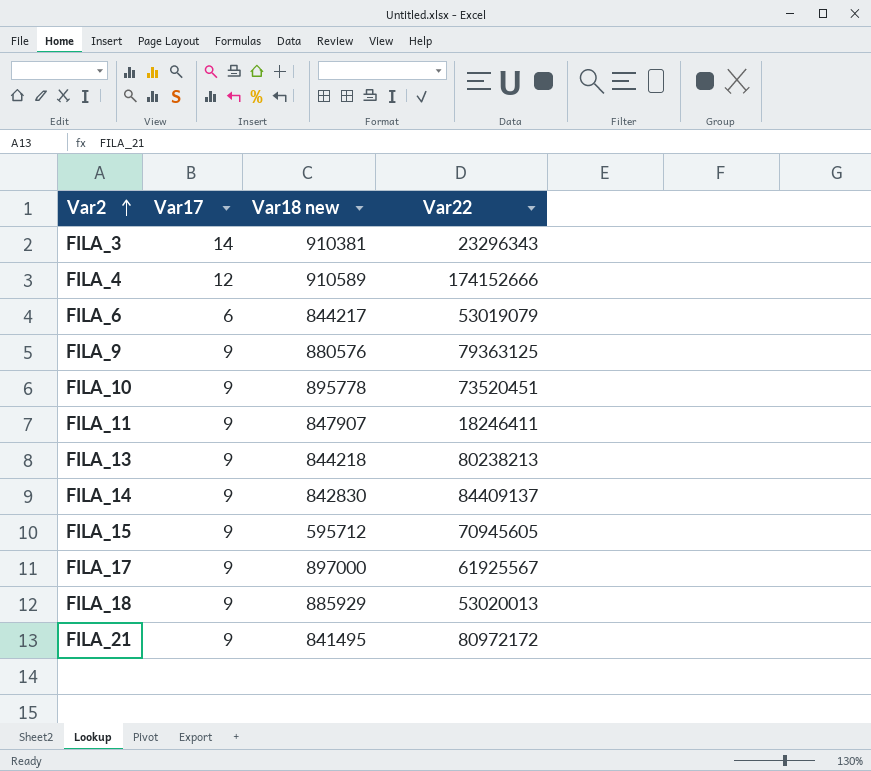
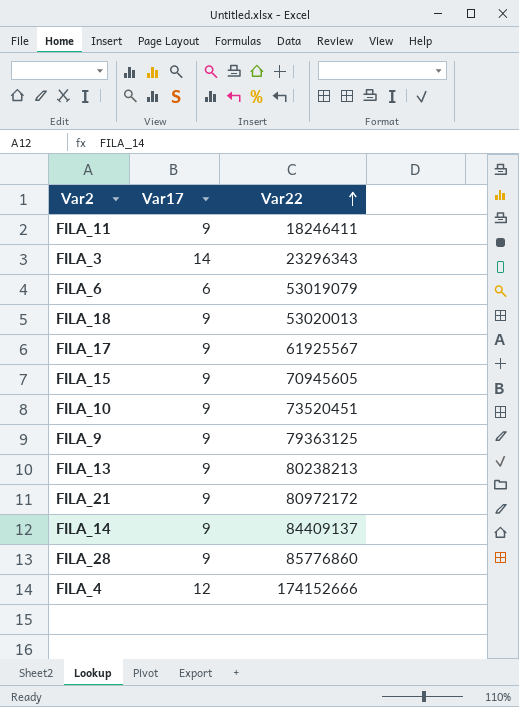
row order: Var2 ascending -> Var22 ascending
column Var18 new | position: 3 -> none
row FILA_28: none -> 9 | 85776860

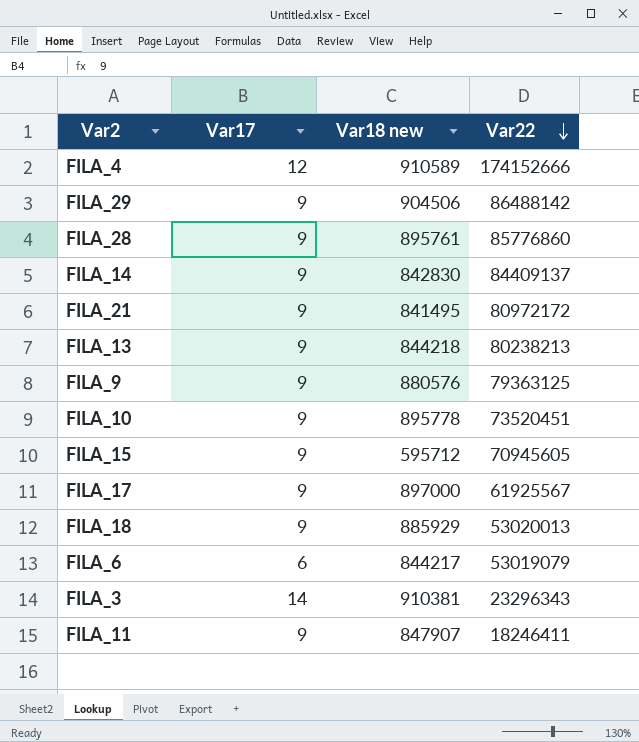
row order: Var22 ascending -> Var22 descending
column Var18 new | position: none -> 3
row FILA_29: none -> 9 | 904506 | 86488142

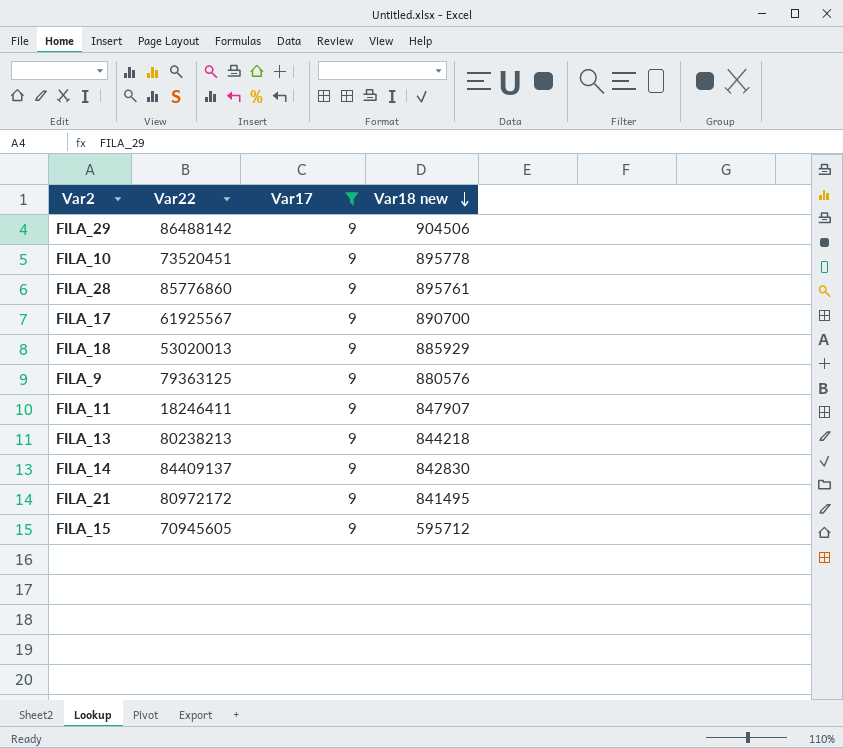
filter: none -> Var17 = 9
row order: Var22 descending -> Var18 new descending
column Var22 | position: 4 -> 2
FILA_17 | Var18 new: 897000 -> 890700

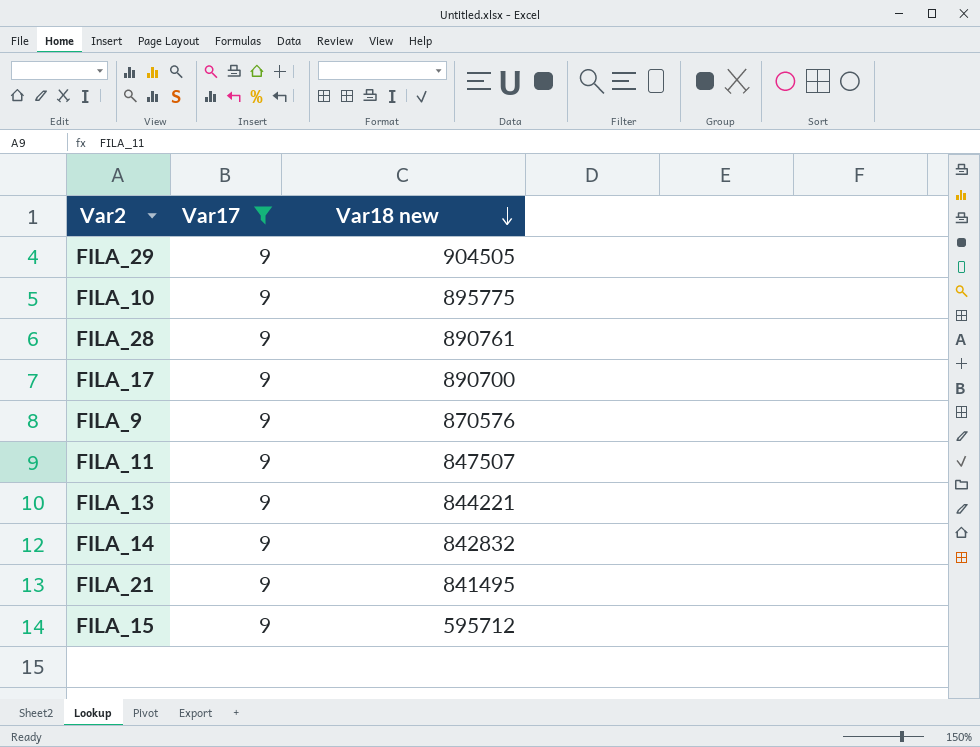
column Var22 | position: 2 -> none
row FILA_18: 53020013 | 9 | 885929 -> none
FILA_29 | Var18 new: 904506 -> 904505
FILA_10 | Var18 new: 895778 -> 895775
FILA_28 | Var18 new: 895761 -> 890761
FILA_9 | Var18 new: 880576 -> 870576
FILA_11 | Var18 new: 847907 -> 847507
FILA_13 | Var18 new: 844218 -> 844221
FILA_14 | Var18 new: 842830 -> 842832

